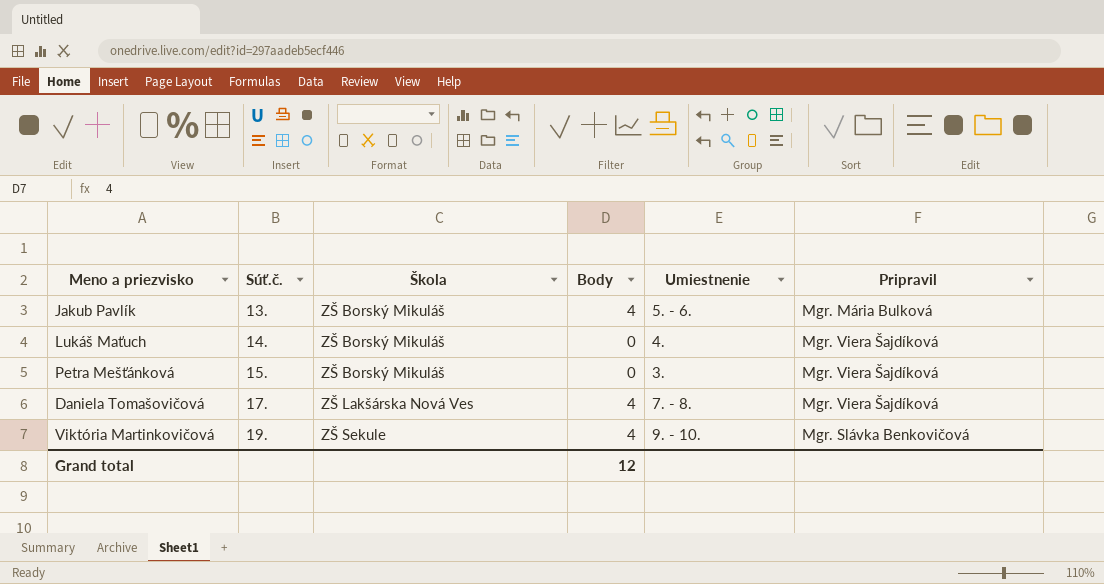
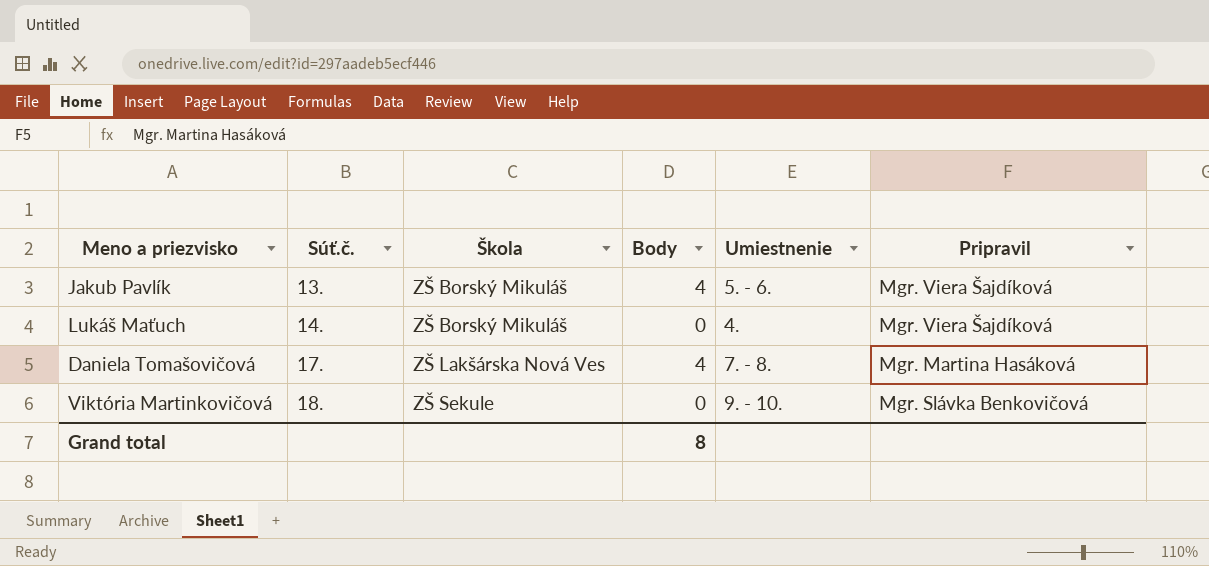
row Petra Mešťánková: 15. | ZŠ Borský Mikuláš | 0 | 3. | Mgr. Viera Šajdíková -> none
Jakub Pavlík | Pripravil: Mgr. Mária Bulková -> Mgr. Viera Šajdíková
Daniela Tomašovičová | Pripravil: Mgr. Viera Šajdíková -> Mgr. Martina Hasáková
Viktória Martinkovičová | Súť.č.: 19. -> 18.
Viktória Martinkovičová | Body: 4 -> 0
Grand total | Body: 12 -> 8

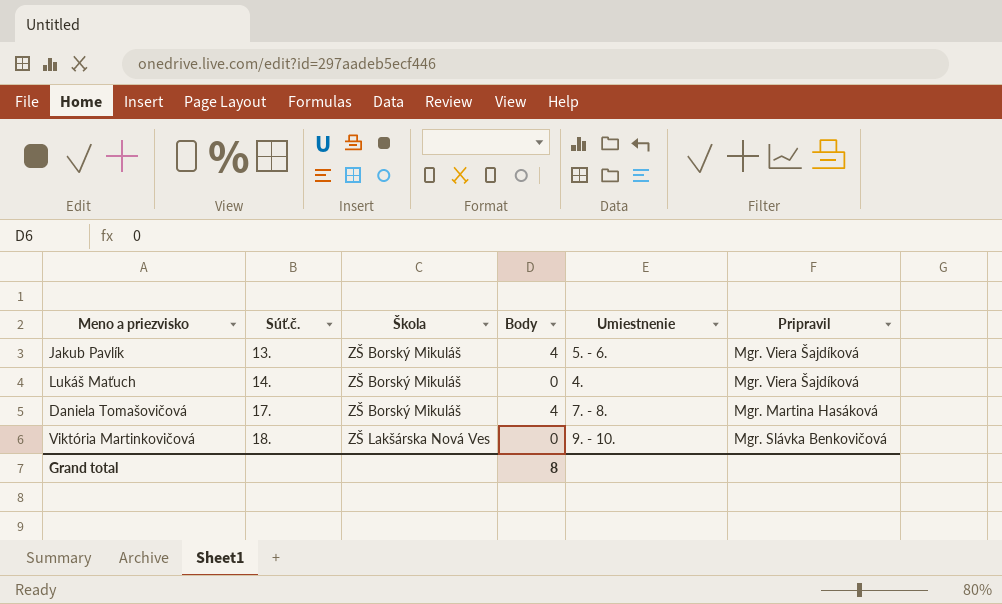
Daniela Tomašovičová | Škola: ZŠ Lakšárska Nová Ves -> ZŠ Borský Mikuláš
Viktória Martinkovičová | Škola: ZŠ Sekule -> ZŠ Lakšárska Nová Ves

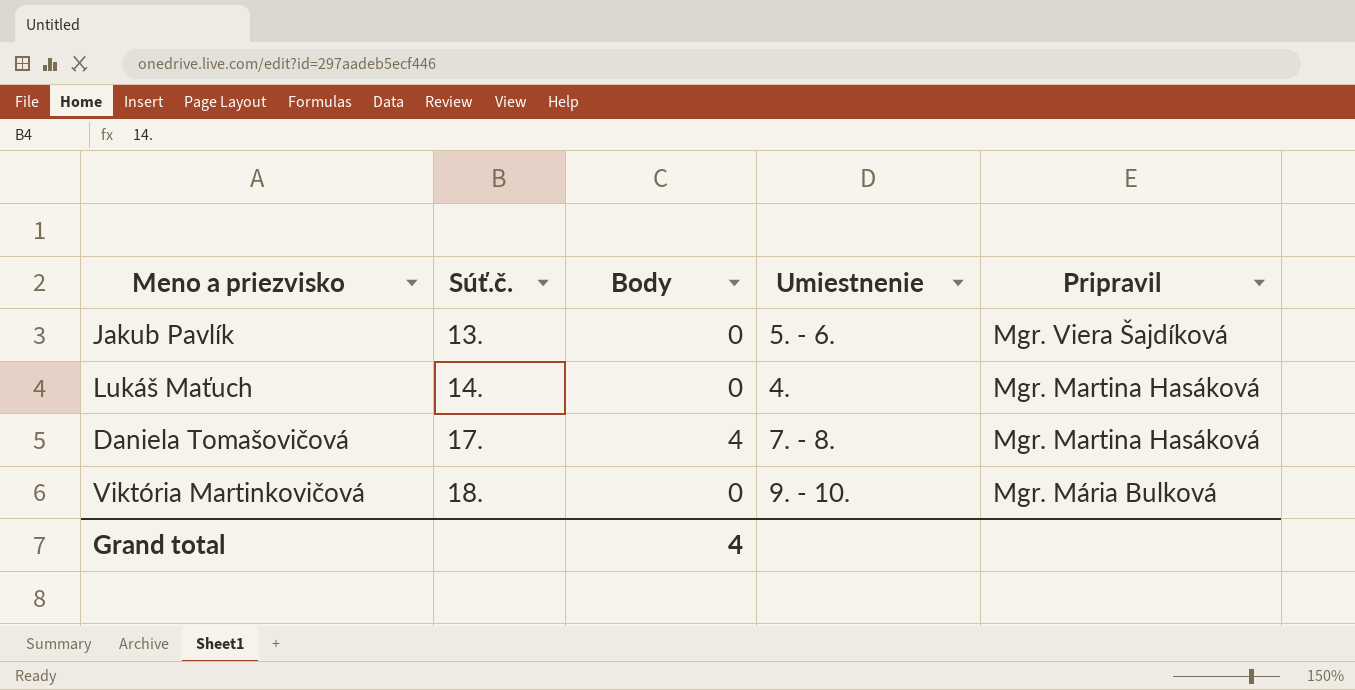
column Škola | position: 3 -> none
Jakub Pavlík | Body: 4 -> 0
Lukáš Maťuch | Pripravil: Mgr. Viera Šajdíková -> Mgr. Martina Hasáková
Viktória Martinkovičová | Pripravil: Mgr. Slávka Benkovičová -> Mgr. Mária Bulková
Grand total | Body: 8 -> 4

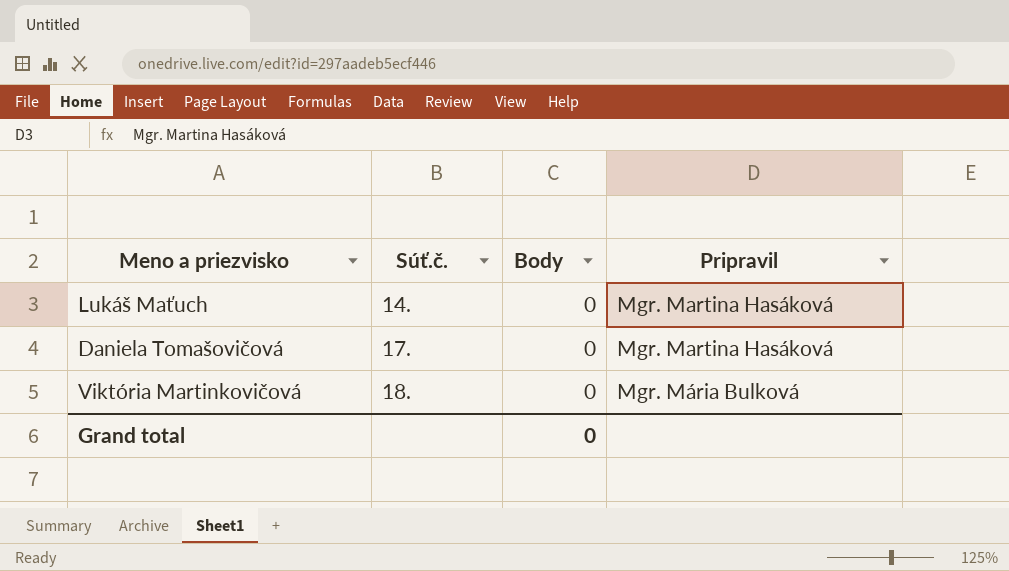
column Umiestnenie | position: 4 -> none
row Jakub Pavlík: 13. | 0 | 5. - 6. | Mgr. Viera Šajdíková -> none
Daniela Tomašovičová | Body: 4 -> 0
Grand total | Body: 4 -> 0

